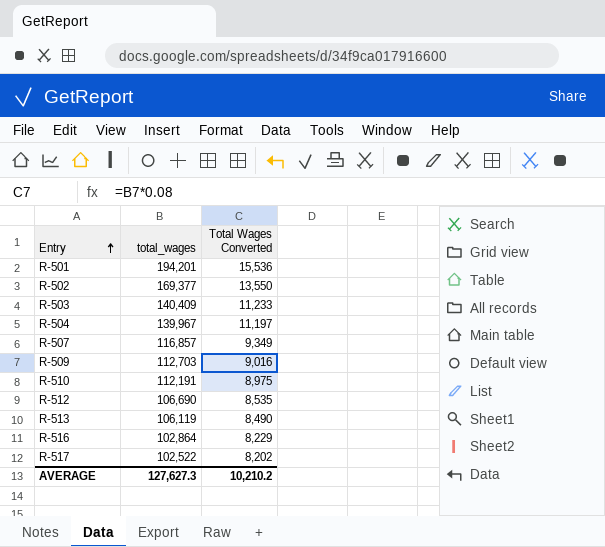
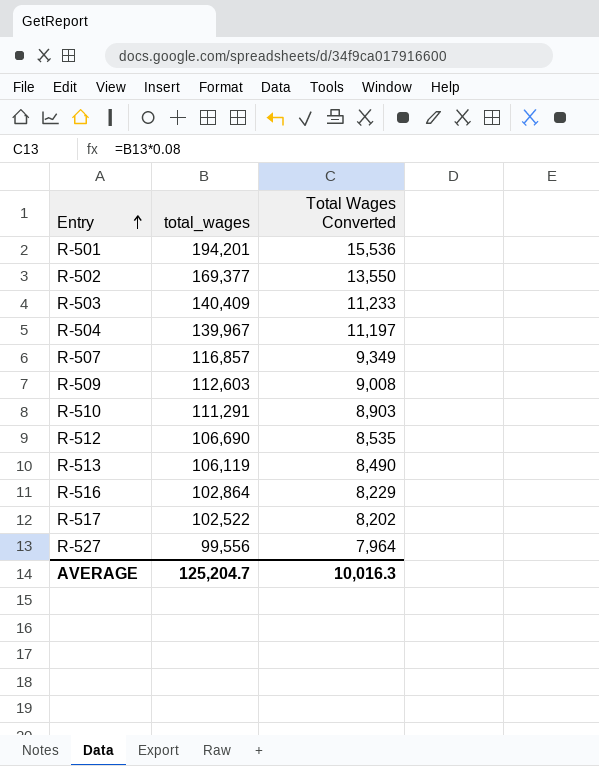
R-509 | total_wages: 112,703 -> 112,603
R-509 | Total Wages Converted: 9,016 -> 9,008
R-510 | total_wages: 112,191 -> 111,291
R-510 | Total Wages Converted: 8,975 -> 8,903
row R-527: none -> 99,556 | 7,964
AVERAGE | total_wages: 127,627.3 -> 125,204.7
AVERAGE | Total Wages Converted: 10,210.2 -> 10,016.3

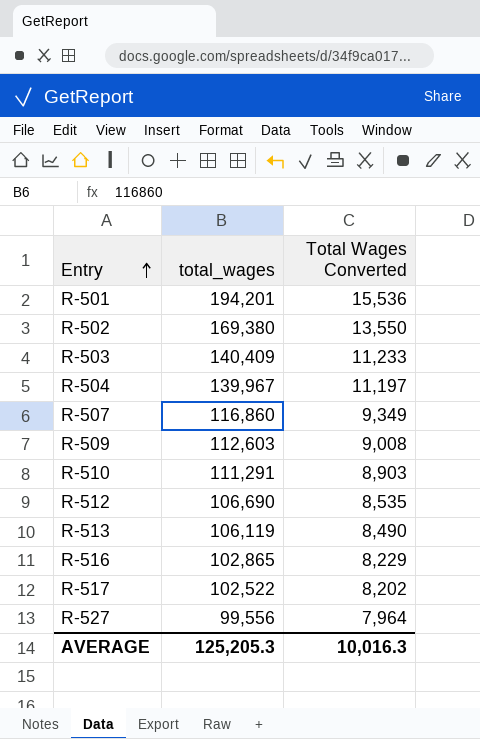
R-502 | total_wages: 169,377 -> 169,380
R-507 | total_wages: 116,857 -> 116,860
R-516 | total_wages: 102,864 -> 102,865
AVERAGE | total_wages: 125,204.7 -> 125,205.3

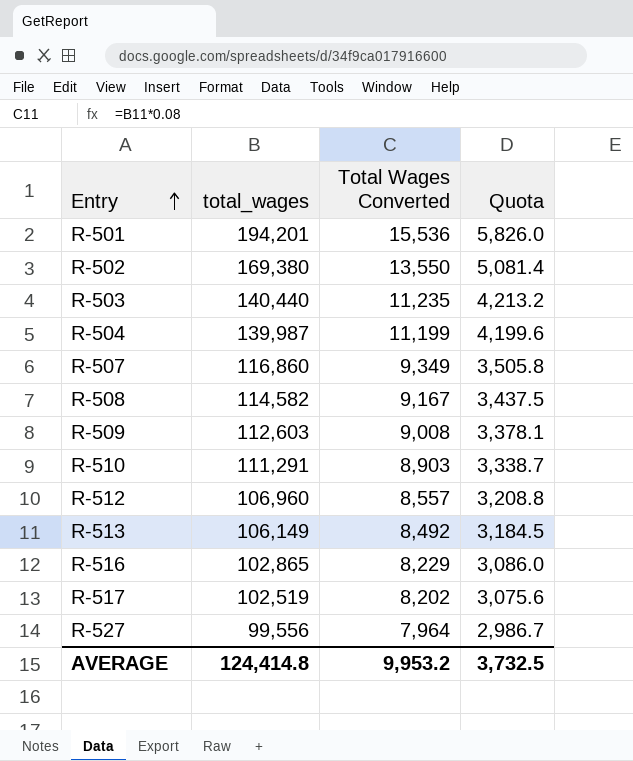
column Quota | formula: none -> [total_wages] * 0.03
R-503 | total_wages: 140,409 -> 140,440
R-503 | Total Wages Converted: 11,233 -> 11,235
R-504 | total_wages: 139,967 -> 139,987
R-504 | Total Wages Converted: 11,197 -> 11,199
row R-508: none -> 114,582 | 9,167 | 3,437.5
R-512 | total_wages: 106,690 -> 106,960
R-512 | Total Wages Converted: 8,535 -> 8,557
R-513 | total_wages: 106,119 -> 106,149
R-513 | Total Wages Converted: 8,490 -> 8,492
R-517 | total_wages: 102,522 -> 102,519
AVERAGE | total_wages: 125,205.3 -> 124,414.8
AVERAGE | Total Wages Converted: 10,016.3 -> 9,953.2

